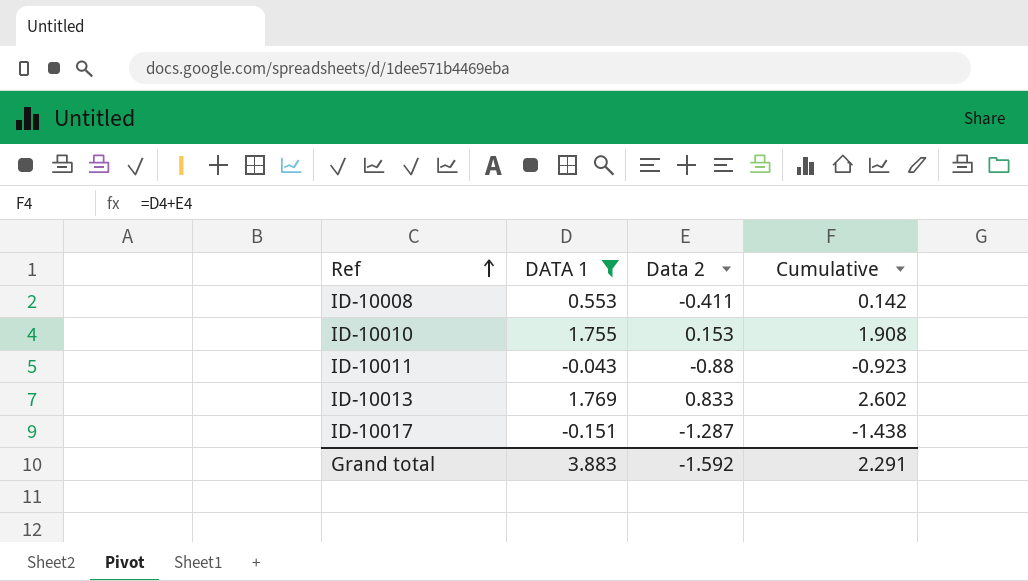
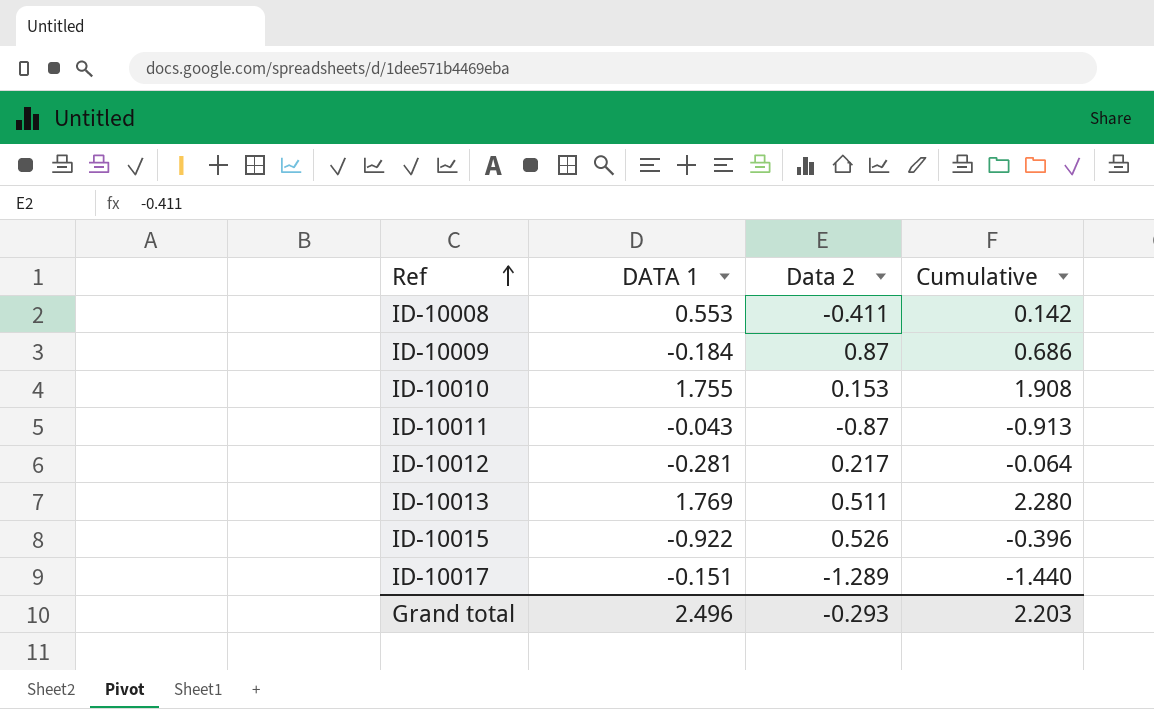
filter: DATA 1 >= -0.151 -> none
ID-10011 | Data 2: -0.88 -> -0.87
ID-10011 | Cumulative: -0.923 -> -0.913
ID-10013 | Data 2: 0.833 -> 0.511
ID-10013 | Cumulative: 2.602 -> 2.280
ID-10017 | Data 2: -1.287 -> -1.289
ID-10017 | Cumulative: -1.438 -> -1.440
Grand total | DATA 1: 3.883 -> 2.496
Grand total | Data 2: -1.592 -> -0.293
Grand total | Cumulative: 2.291 -> 2.203

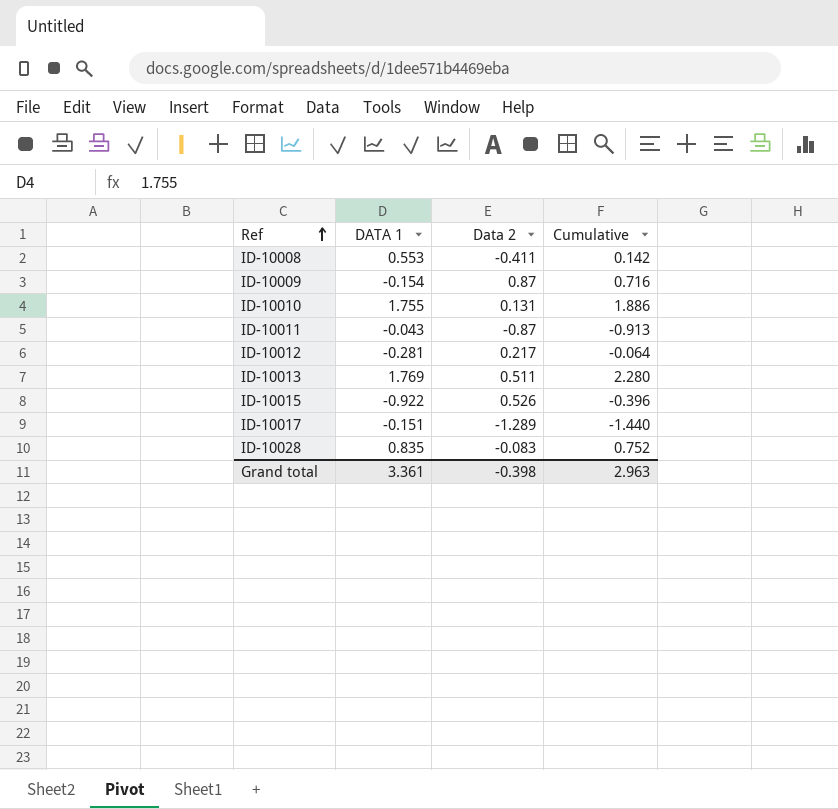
ID-10009 | DATA 1: -0.184 -> -0.154
ID-10009 | Cumulative: 0.686 -> 0.716
ID-10010 | Data 2: 0.153 -> 0.131
ID-10010 | Cumulative: 1.908 -> 1.886
row ID-10028: none -> 0.835 | -0.083 | 0.752
Grand total | DATA 1: 2.496 -> 3.361
Grand total | Data 2: -0.293 -> -0.398
Grand total | Cumulative: 2.203 -> 2.963

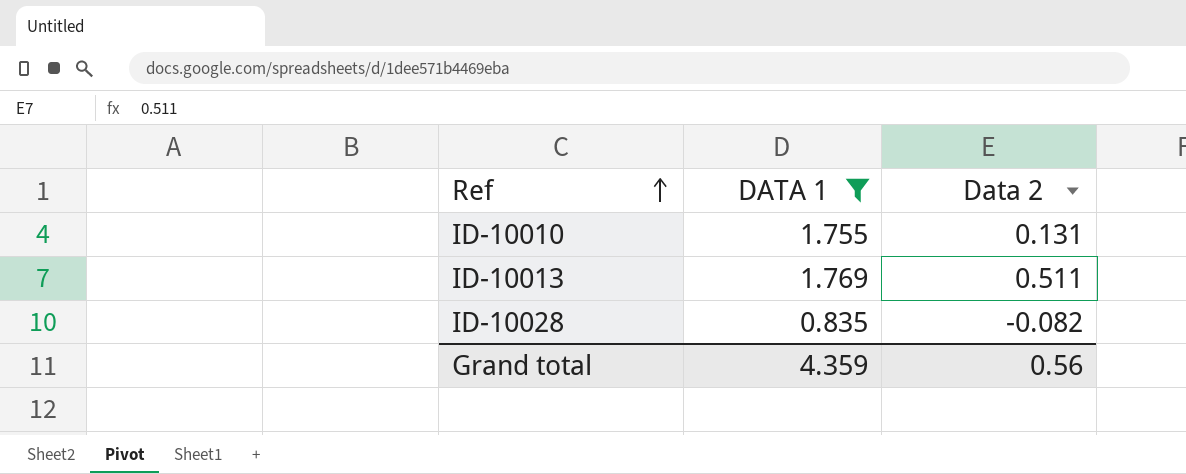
filter: none -> DATA 1 >= 0.835
column Cumulative | formula: [DATA 1] + [Data 2] -> none
ID-10028 | Data 2: -0.083 -> -0.082
Grand total | DATA 1: 3.361 -> 4.359
Grand total | Data 2: -0.398 -> 0.56

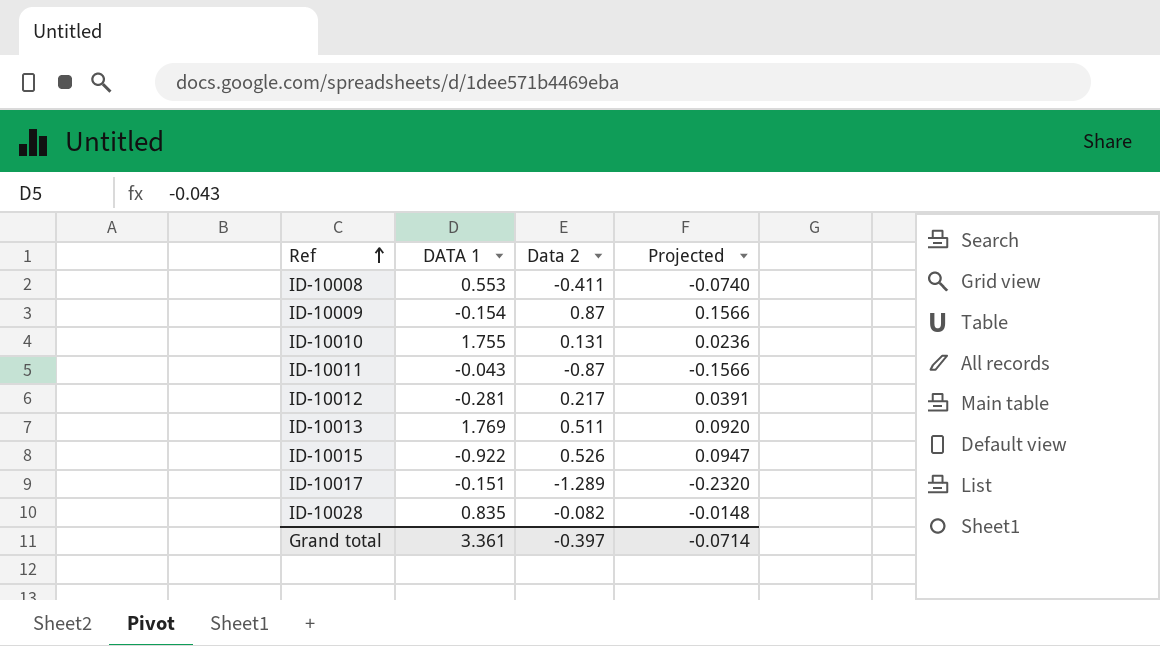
filter: DATA 1 >= 0.835 -> none
column Projected | formula: none -> [Data 2] * 0.18
Grand total | DATA 1: 4.359 -> 3.361
Grand total | Data 2: 0.56 -> -0.397

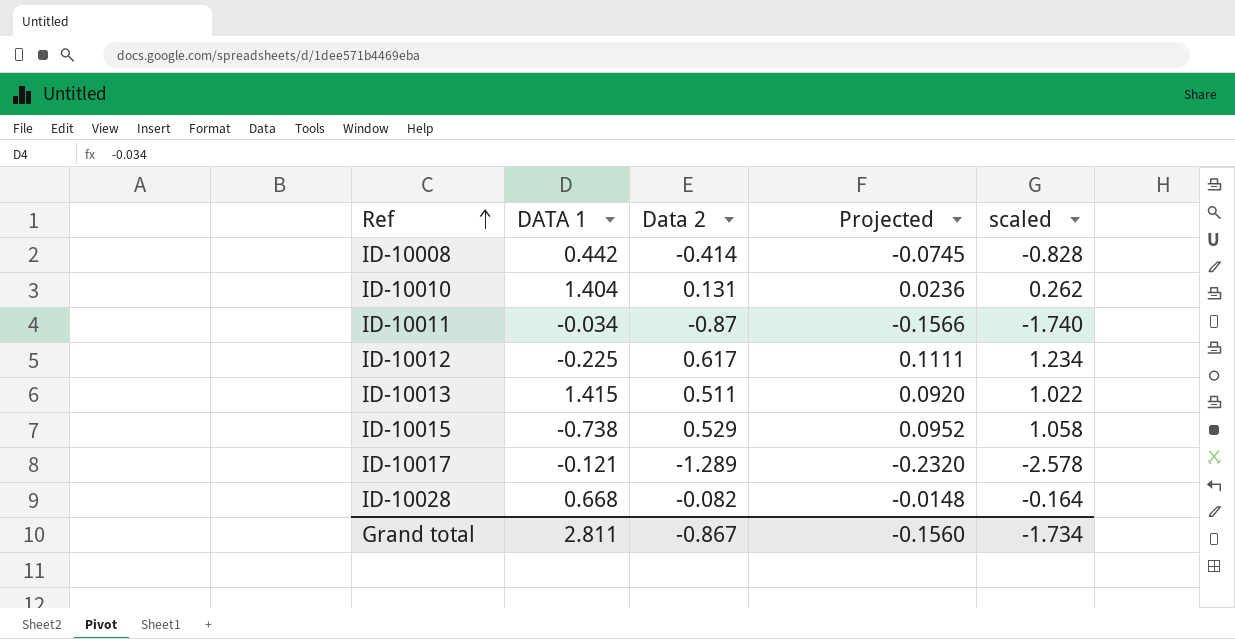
column scaled | formula: none -> [Data 2] * 2
row ID-10009: -0.154 | 0.87 | 0.1566 -> none
ID-10008 | DATA 1: 0.553 -> 0.442
ID-10008 | Data 2: -0.411 -> -0.414
ID-10008 | Projected: -0.0740 -> -0.0745
ID-10010 | DATA 1: 1.755 -> 1.404
ID-10011 | DATA 1: -0.043 -> -0.034
ID-10012 | DATA 1: -0.281 -> -0.225
ID-10012 | Data 2: 0.217 -> 0.617
ID-10012 | Projected: 0.0391 -> 0.1111
ID-10013 | DATA 1: 1.769 -> 1.415
ID-10015 | DATA 1: -0.922 -> -0.738
ID-10015 | Data 2: 0.526 -> 0.529
ID-10015 | Projected: 0.0947 -> 0.0952
ID-10017 | DATA 1: -0.151 -> -0.121
ID-10028 | DATA 1: 0.835 -> 0.668
Grand total | DATA 1: 3.361 -> 2.811
Grand total | Data 2: -0.397 -> -0.867
Grand total | Projected: -0.0714 -> -0.1560

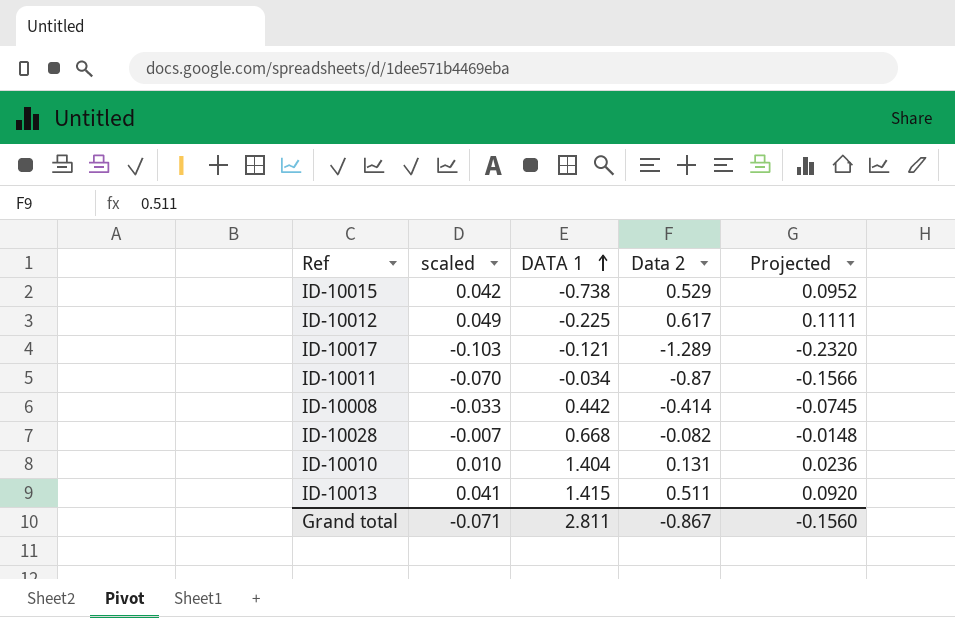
row order: Ref ascending -> DATA 1 ascending
column scaled | formula: [Data 2] * 2 -> [Data 2] * 0.08
column scaled | position: 5 -> 2
Grand total | scaled: -1.734 -> -0.071

